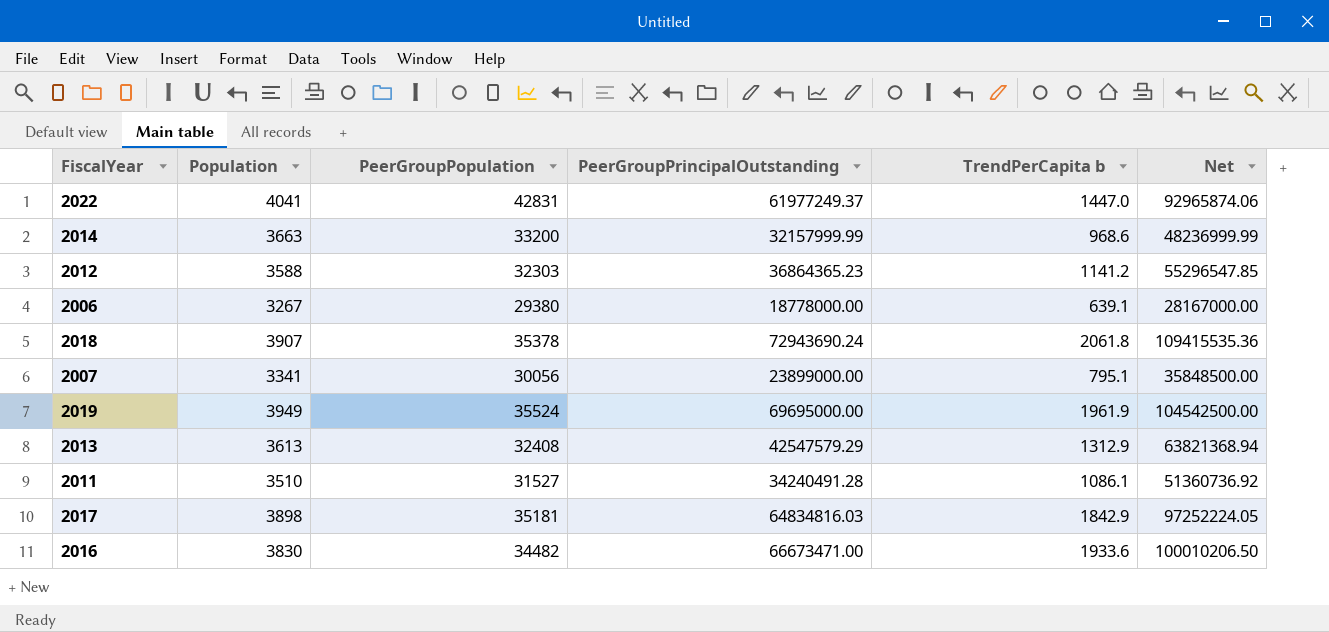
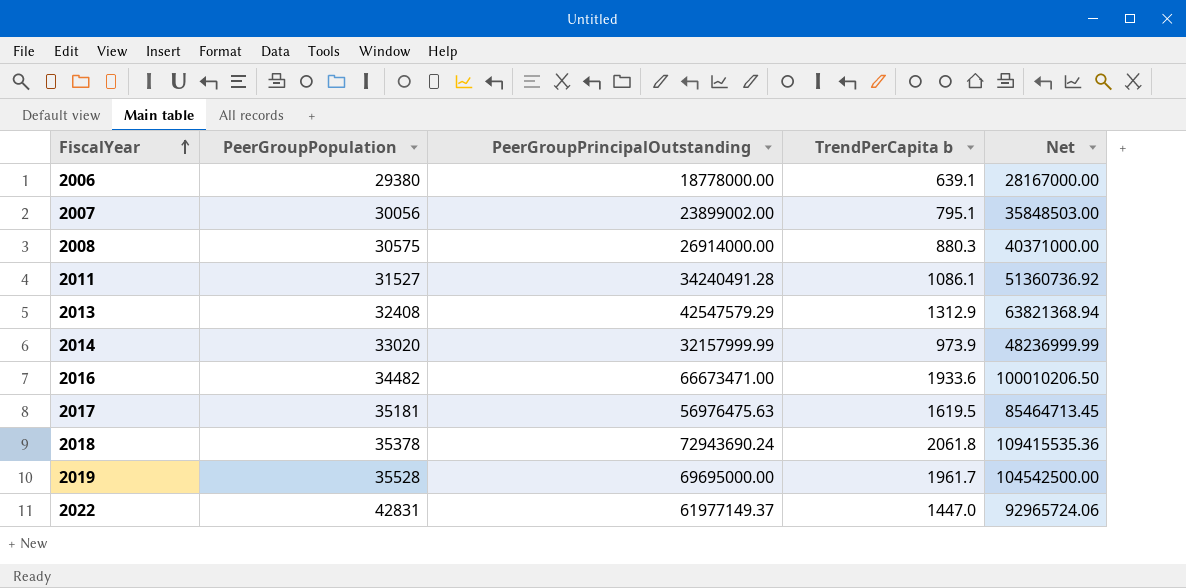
row order: none -> FiscalYear ascending
column Population | position: 2 -> none
row 2012: 3588 | 32303 | 36864365.23 | 1141.2 | 55296547.85 -> none
2007 | PeerGroupPrincipalOutstanding: 23899000.00 -> 23899002.00
2007 | Net: 35848500.00 -> 35848503.00
row 2008: none -> 30575 | 26914000.00 | 880.3 | 40371000.00
2014 | PeerGroupPopulation: 33200 -> 33020
2014 | TrendPerCapita b: 968.6 -> 973.9
2017 | PeerGroupPrincipalOutstanding: 64834816.03 -> 56976475.63
2017 | TrendPerCapita b: 1842.9 -> 1619.5
2017 | Net: 97252224.05 -> 85464713.45
2019 | PeerGroupPopulation: 35524 -> 35528
2019 | TrendPerCapita b: 1961.9 -> 1961.7
2022 | PeerGroupPrincipalOutstanding: 61977249.37 -> 61977149.37
2022 | Net: 92965874.06 -> 92965724.06

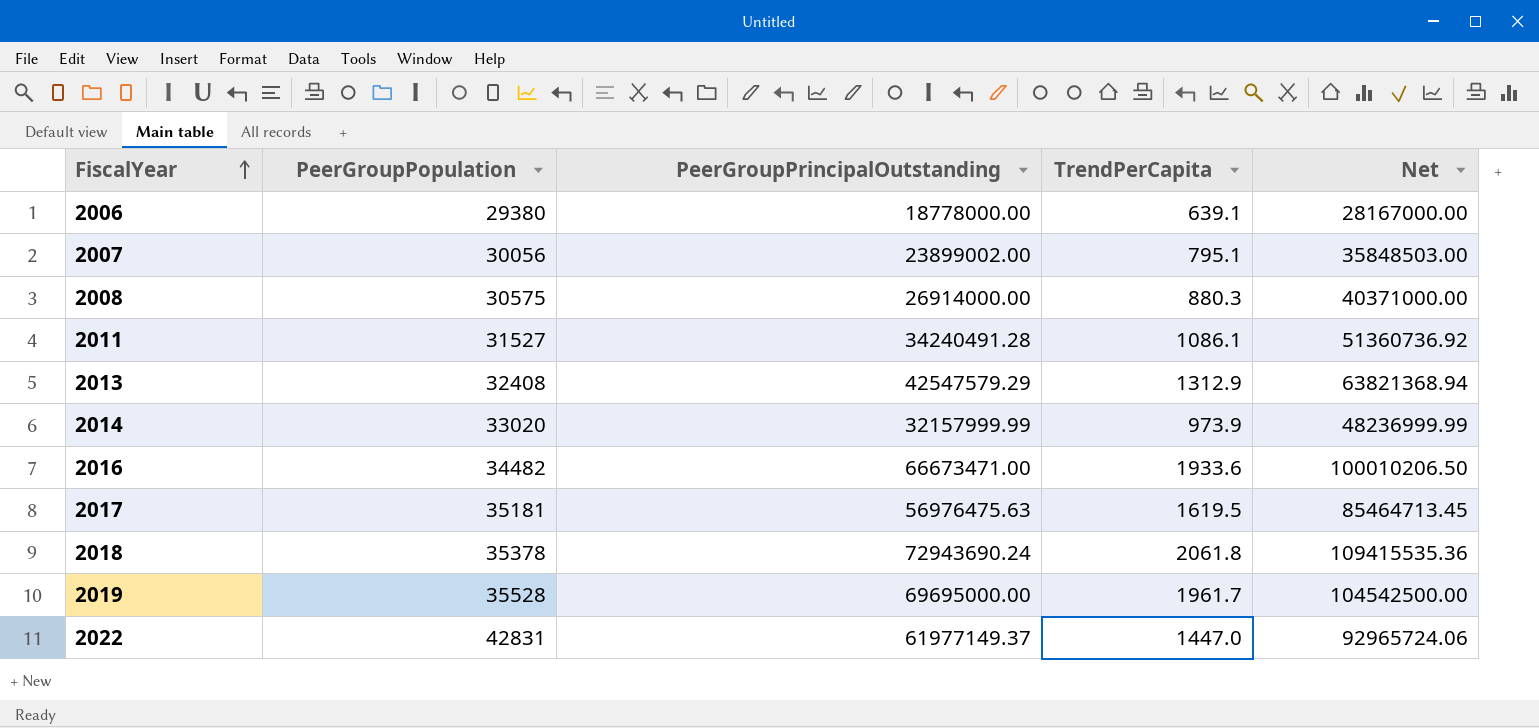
column name: TrendPerCapita b -> TrendPerCapita

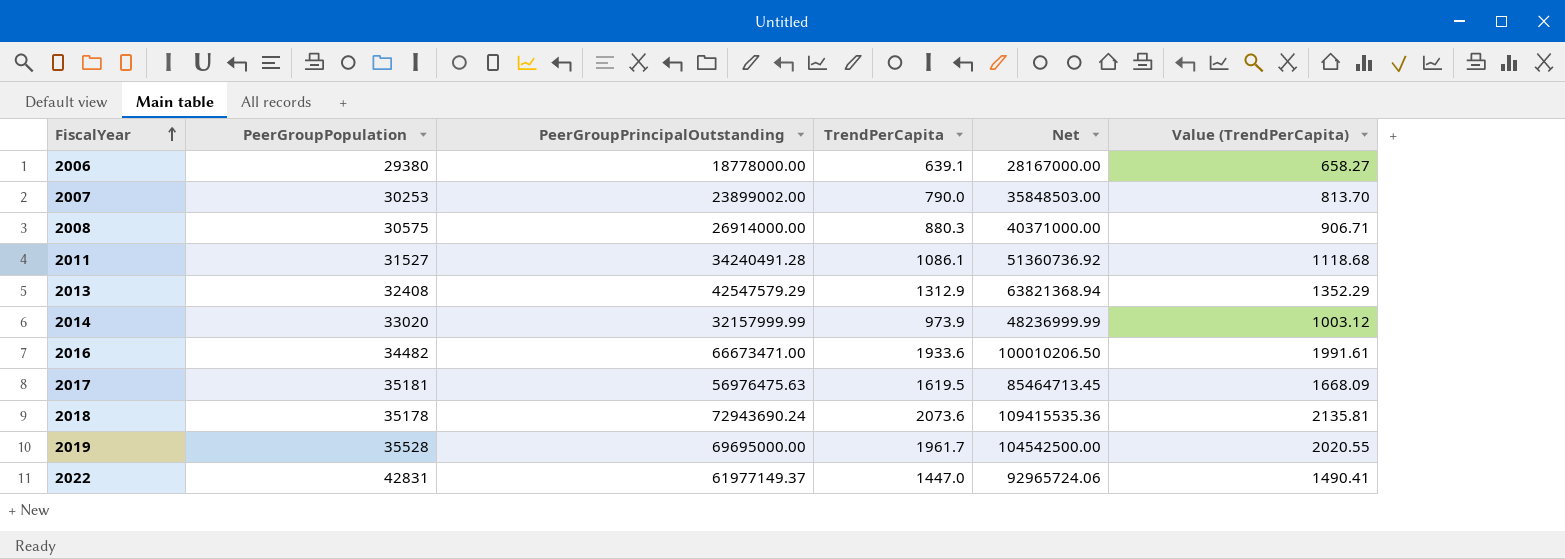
column Value (TrendPerCapita) | formula: none -> [TrendPerCapita] * 1.03
2007 | PeerGroupPopulation: 30056 -> 30253
2007 | TrendPerCapita: 795.1 -> 790.0
2018 | PeerGroupPopulation: 35378 -> 35178
2018 | TrendPerCapita: 2061.8 -> 2073.6

